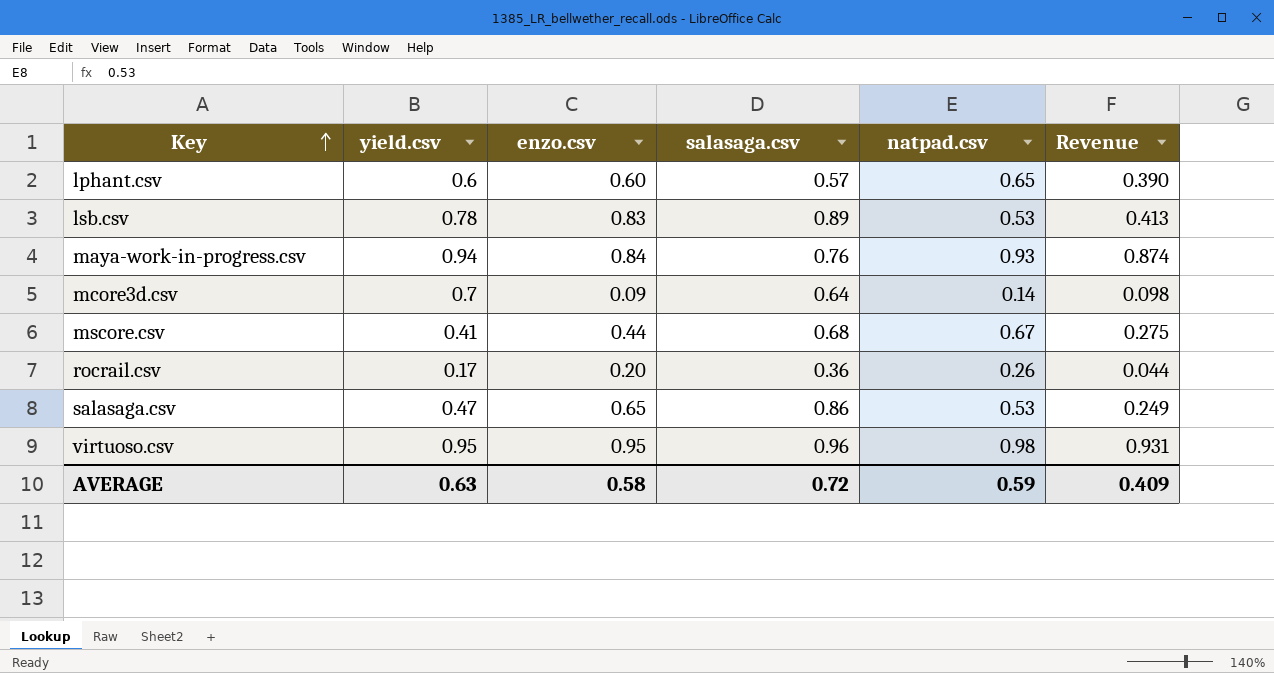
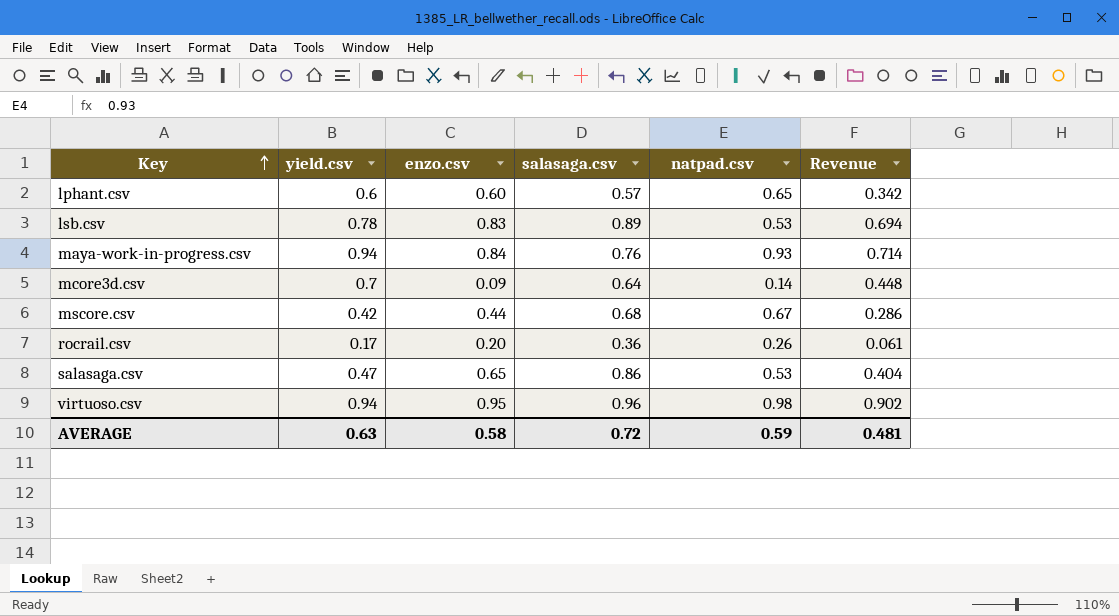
column Revenue | formula: [yield.csv] * [natpad.csv] -> [yield.csv] * [salasaga.csv]
mscore.csv | yield.csv: 0.41 -> 0.42
virtuoso.csv | yield.csv: 0.95 -> 0.94
AVERAGE | Revenue: 0.409 -> 0.481

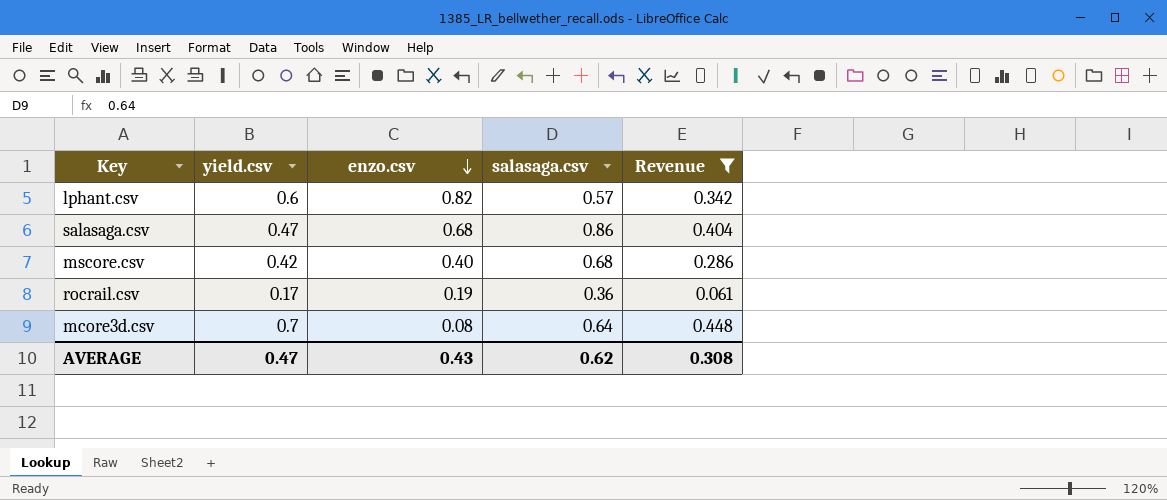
filter: none -> Revenue <= 0.448
row order: Key ascending -> enzo.csv descending
column natpad.csv | position: 5 -> none
lphant.csv | enzo.csv: 0.60 -> 0.82
salasaga.csv | enzo.csv: 0.65 -> 0.68
mscore.csv | enzo.csv: 0.44 -> 0.40
rocrail.csv | enzo.csv: 0.20 -> 0.19
mcore3d.csv | enzo.csv: 0.09 -> 0.08
AVERAGE | yield.csv: 0.63 -> 0.47
AVERAGE | enzo.csv: 0.58 -> 0.43
AVERAGE | salasaga.csv: 0.72 -> 0.62
AVERAGE | Revenue: 0.481 -> 0.308

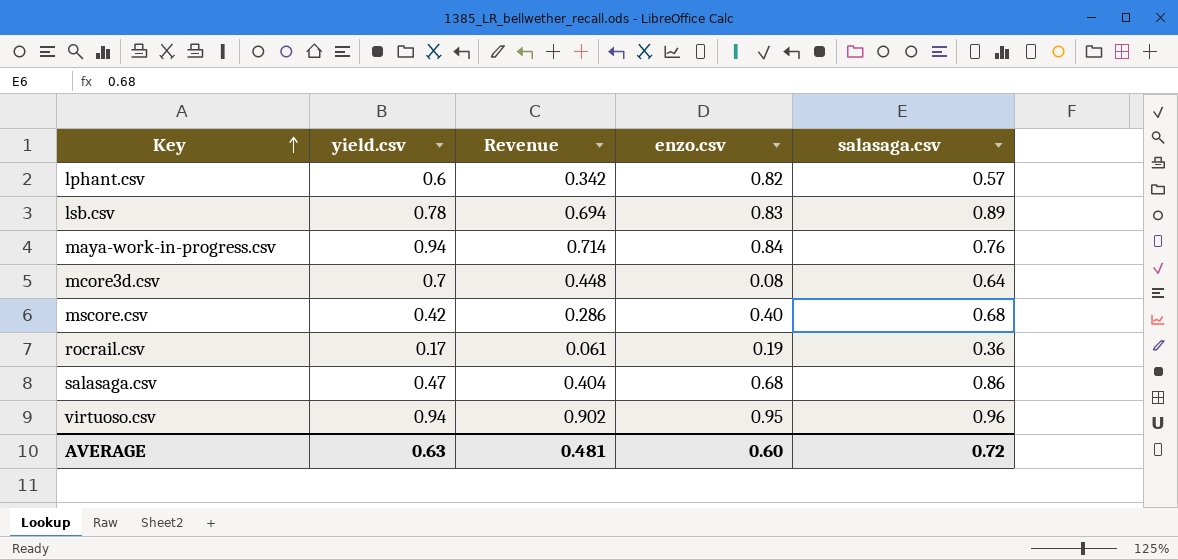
filter: Revenue <= 0.448 -> none
row order: enzo.csv descending -> Key ascending
column Revenue | position: 5 -> 3
AVERAGE | yield.csv: 0.47 -> 0.63
AVERAGE | Revenue: 0.308 -> 0.481
AVERAGE | enzo.csv: 0.43 -> 0.60
AVERAGE | salasaga.csv: 0.62 -> 0.72

